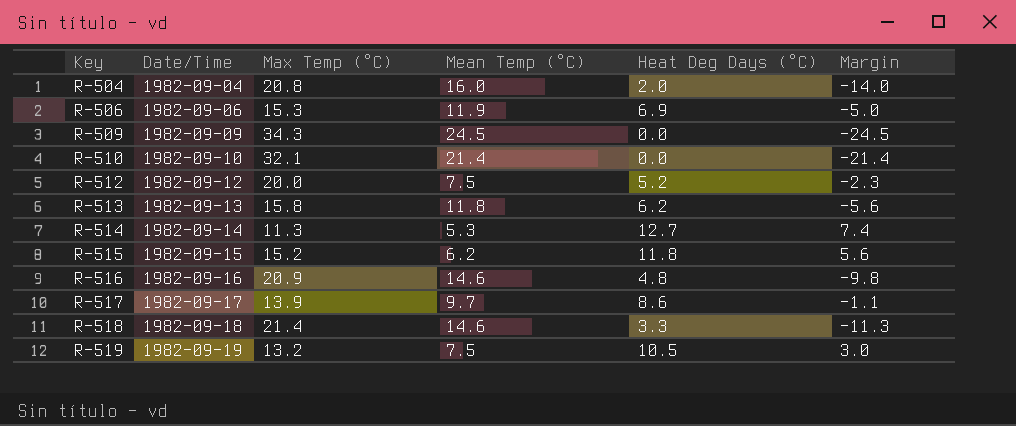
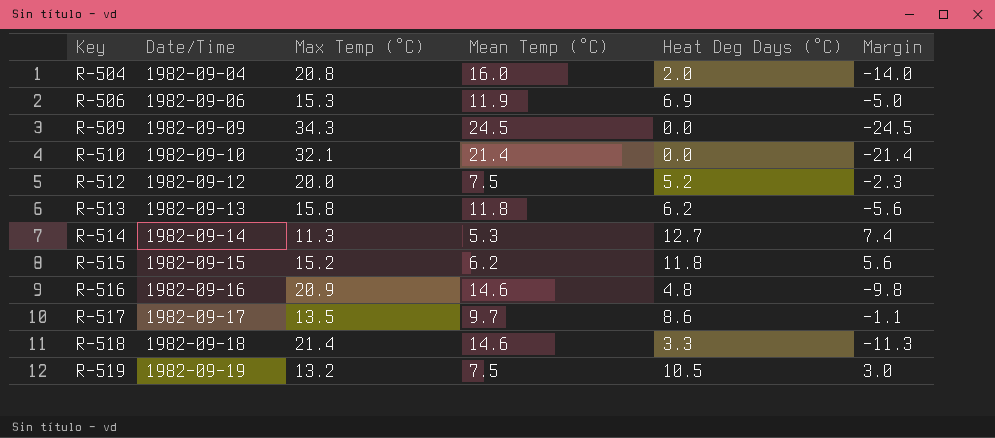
R-517 | Max Temp (°C): 13.9 -> 13.5

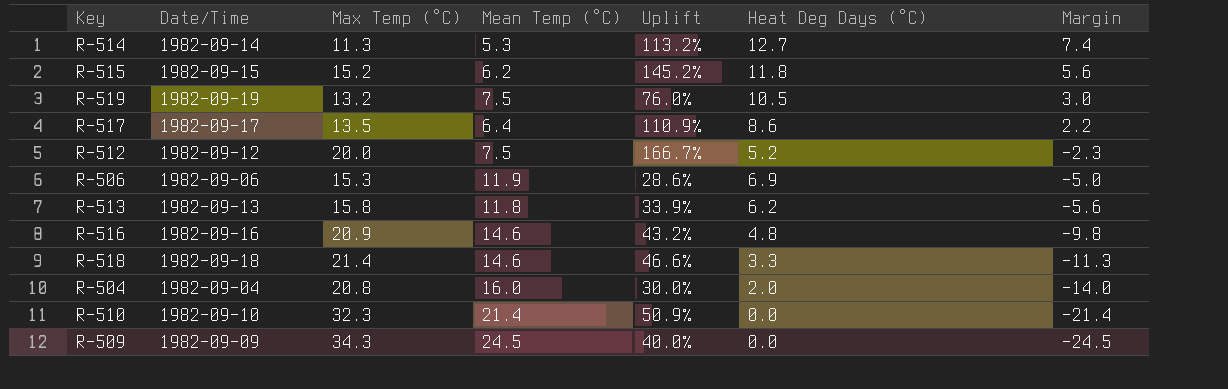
row order: Key ascending -> Margin descending
column Uplift | formula: none -> ([Max Temp (°C)] - [Mean Temp (°C)]) / [Mean Temp (°C)]
R-517 | Mean Temp (°C): 9.7 -> 6.4
R-517 | Margin: -1.1 -> 2.2
R-510 | Max Temp (°C): 32.1 -> 32.3

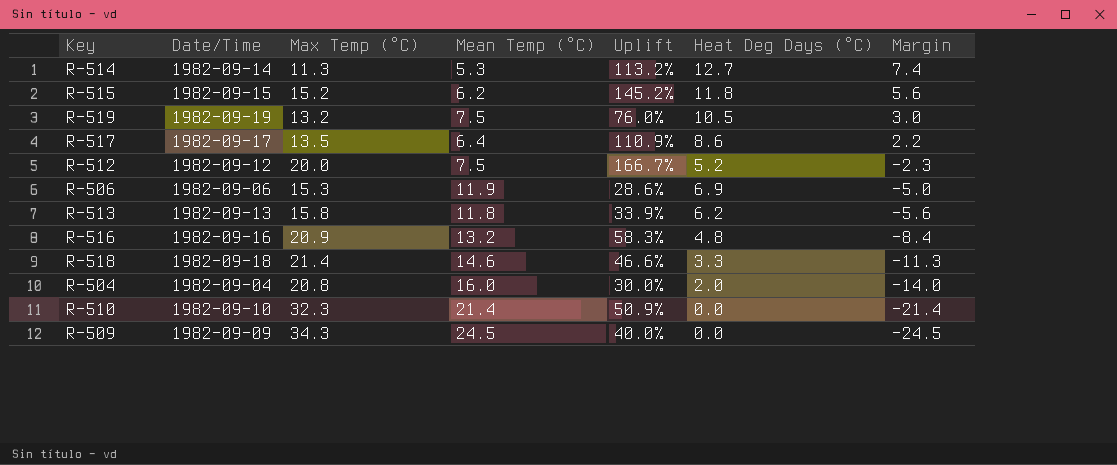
R-516 | Mean Temp (°C): 14.6 -> 13.2
R-516 | Uplift: 43.2% -> 58.3%
R-516 | Margin: -9.8 -> -8.4

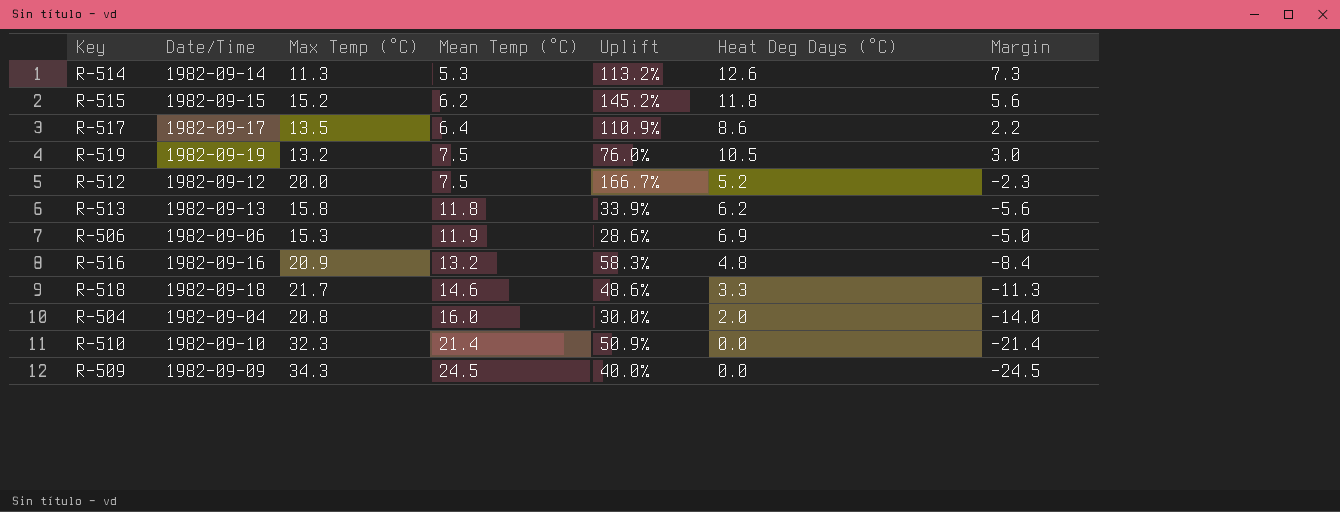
row order: Margin descending -> Mean Temp (°C) ascending
R-514 | Heat Deg Days (°C): 12.7 -> 12.6
R-514 | Margin: 7.4 -> 7.3
R-518 | Max Temp (°C): 21.4 -> 21.7
R-518 | Uplift: 46.6% -> 48.6%

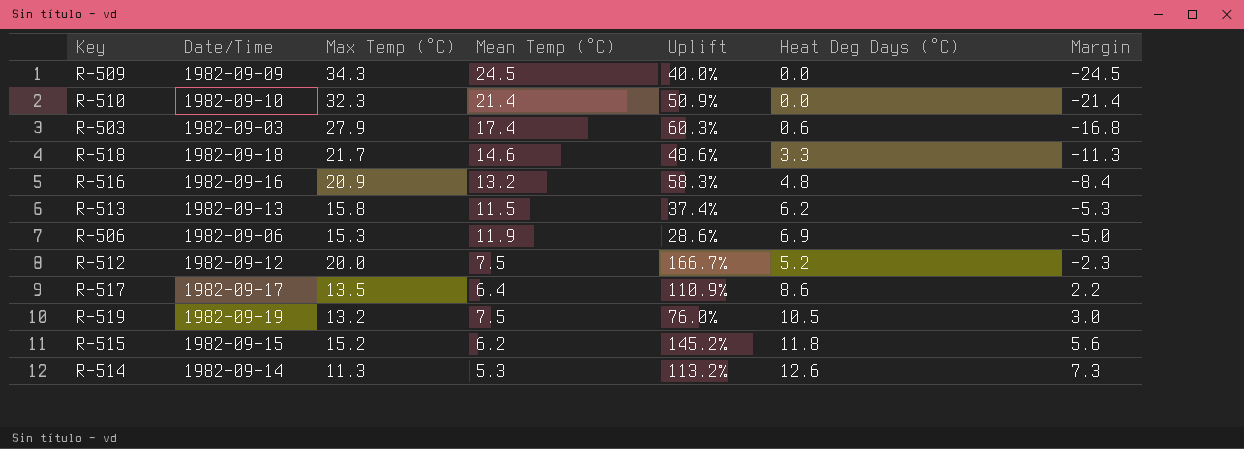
row order: Mean Temp (°C) ascending -> Margin ascending
row R-504: 1982-09-04 | 20.8 | 16.0 | 30.0% | 2.0 | -14.0 -> none
row R-503: none -> 1982-09-03 | 27.9 | 17.4 | 60.3% | 0.6 | -16.8
R-513 | Mean Temp (°C): 11.8 -> 11.5
R-513 | Uplift: 33.9% -> 37.4%
R-513 | Margin: -5.6 -> -5.3

